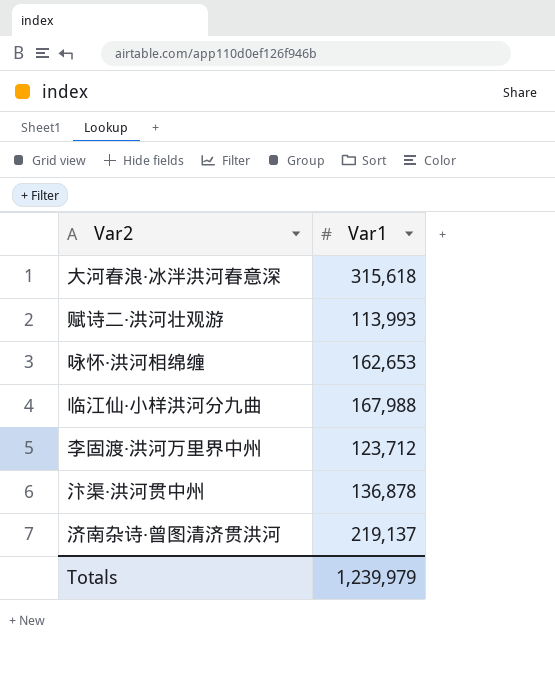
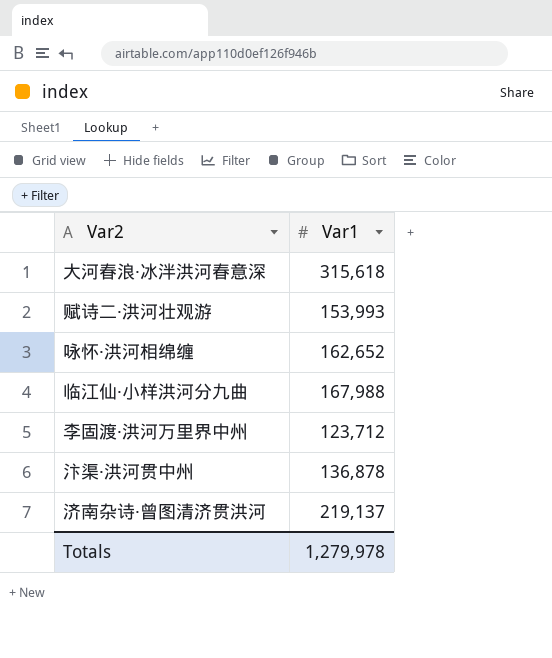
赋诗二·洪河壮观游 | Var1: 113,993 -> 153,993
咏怀·洪河相绵缠 | Var1: 162,653 -> 162,652
Totals | Var1: 1,239,979 -> 1,279,978

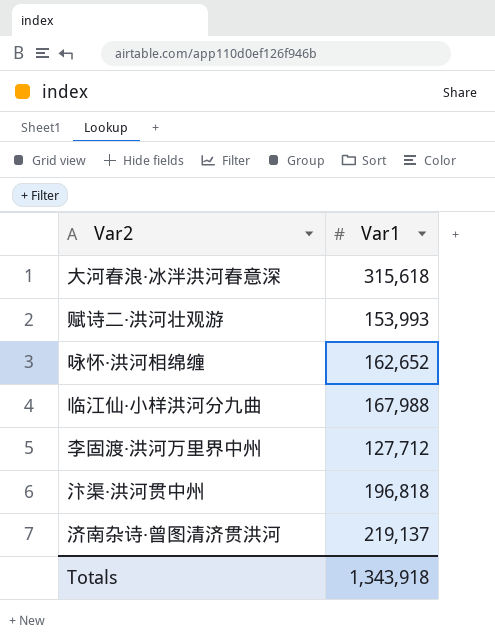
李固渡·洪河万里界中州 | Var1: 123,712 -> 127,712
汴渠·洪河贯中州 | Var1: 136,878 -> 196,818
Totals | Var1: 1,279,978 -> 1,343,918

